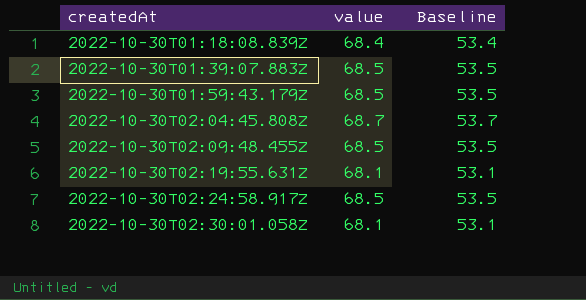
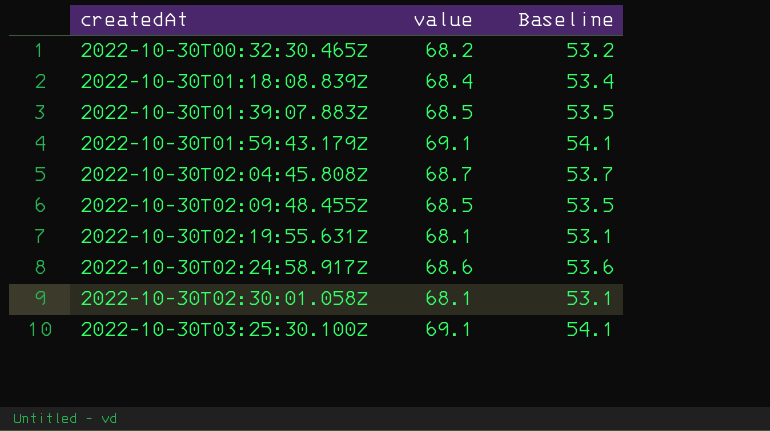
row 2022-10-30T00:32:30.465Z: none -> 68.2 | 53.2
2022-10-30T01:59:43.179Z | value: 68.5 -> 69.1
2022-10-30T01:59:43.179Z | Baseline: 53.5 -> 54.1
2022-10-30T02:24:58.917Z | value: 68.5 -> 68.6
2022-10-30T02:24:58.917Z | Baseline: 53.5 -> 53.6
row 2022-10-30T03:25:30.100Z: none -> 69.1 | 54.1

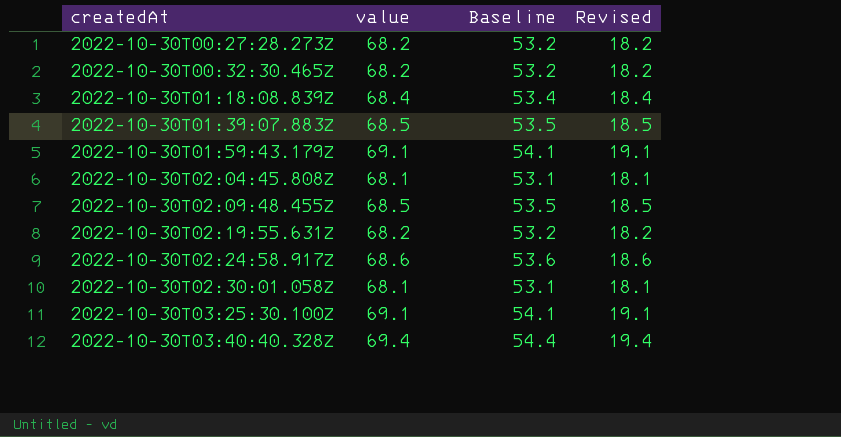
column Revised | formula: none -> [value] - 50
row 2022-10-30T00:27:28.273Z: none -> 68.2 | 53.2 | 18.2
2022-10-30T02:04:45.808Z | value: 68.7 -> 68.1
2022-10-30T02:04:45.808Z | Baseline: 53.7 -> 53.1
2022-10-30T02:19:55.631Z | value: 68.1 -> 68.2
2022-10-30T02:19:55.631Z | Baseline: 53.1 -> 53.2
row 2022-10-30T03:40:40.328Z: none -> 69.4 | 54.4 | 19.4

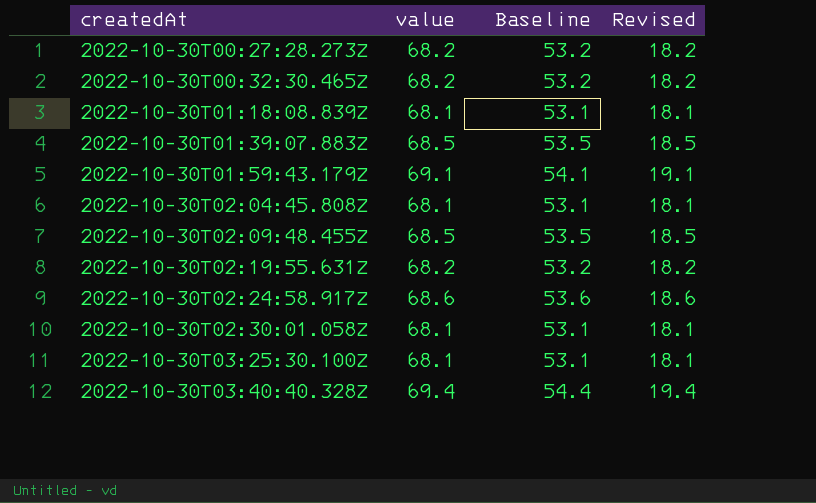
2022-10-30T01:18:08.839Z | value: 68.4 -> 68.1
2022-10-30T01:18:08.839Z | Baseline: 53.4 -> 53.1
2022-10-30T01:18:08.839Z | Revised: 18.4 -> 18.1
2022-10-30T03:25:30.100Z | value: 69.1 -> 68.1
2022-10-30T03:25:30.100Z | Baseline: 54.1 -> 53.1
2022-10-30T03:25:30.100Z | Revised: 19.1 -> 18.1

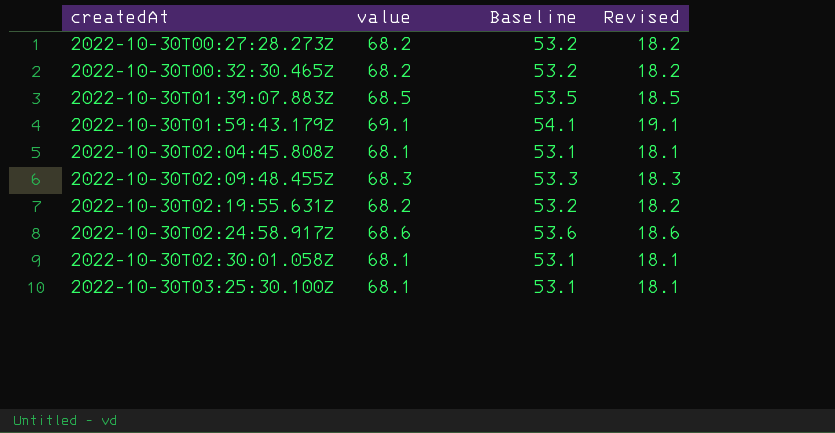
row 2022-10-30T01:18:08.839Z: 68.1 | 53.1 | 18.1 -> none
row 2022-10-30T03:40:40.328Z: 69.4 | 54.4 | 19.4 -> none
2022-10-30T02:09:48.455Z | value: 68.5 -> 68.3
2022-10-30T02:09:48.455Z | Baseline: 53.5 -> 53.3
2022-10-30T02:09:48.455Z | Revised: 18.5 -> 18.3

